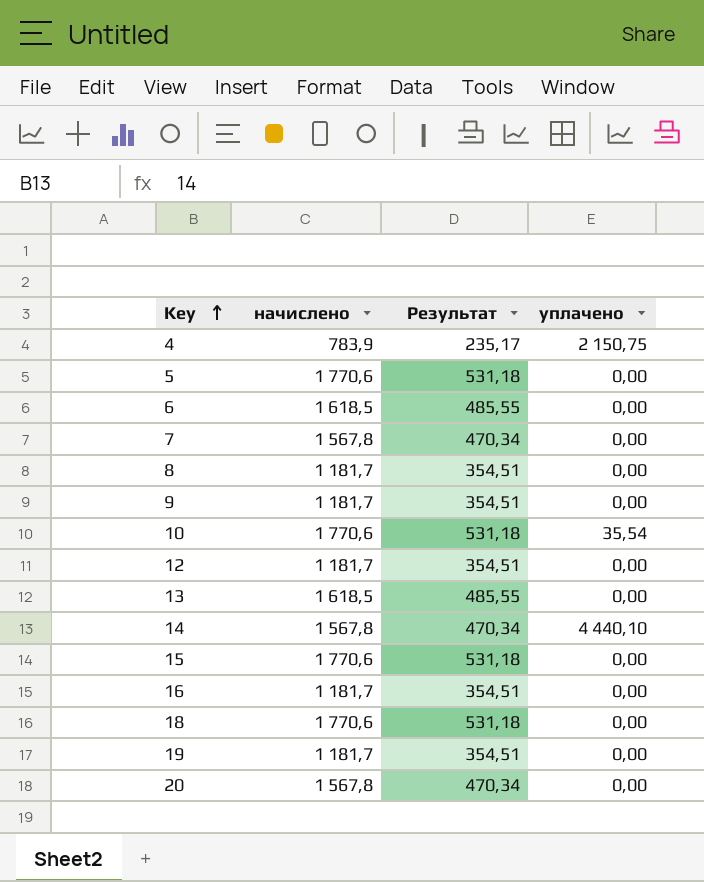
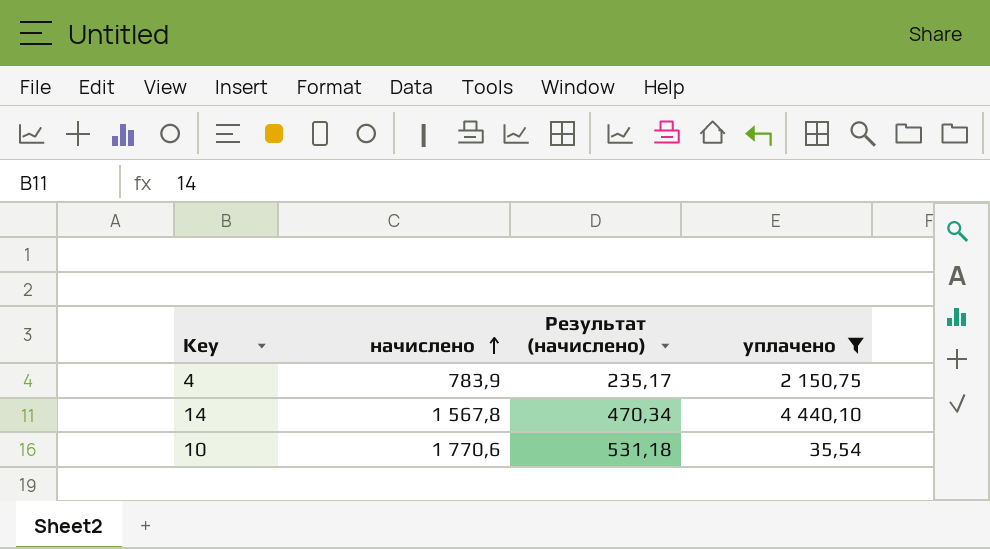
filter: none -> уплачено != 0,00
row order: Key ascending -> начислено ascending
column name: Результат -> Результат (начислено)

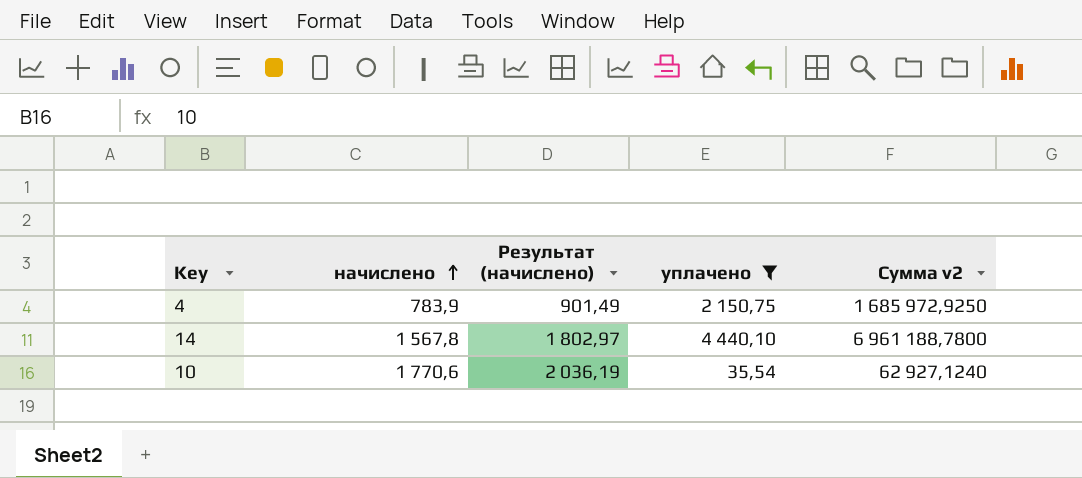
column Результат (начислено) | formula: [начислено] * 0,3 -> [начислено] * 1,15
column Сумма v2 | formula: none -> [начислено] * [уплачено]

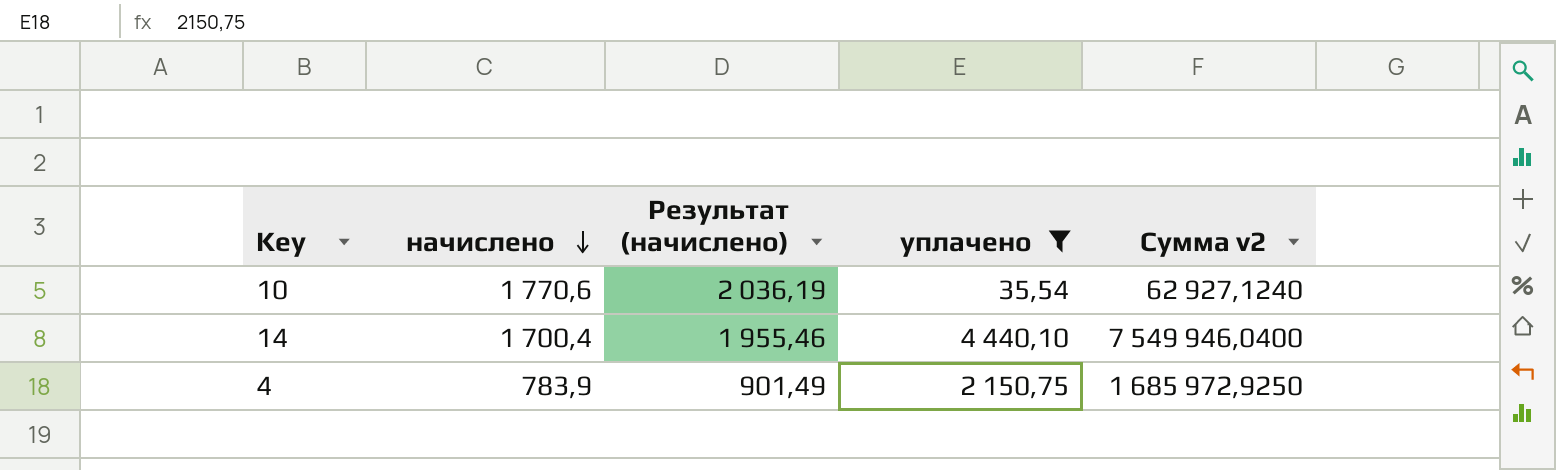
row order: начислено ascending -> начислено descending
14 | начислено: 1 567,8 -> 1 700,4
14 | Результат (начислено): 1 802,97 -> 1 955,46
14 | Сумма v2: 6 961 188,7800 -> 7 549 946,0400

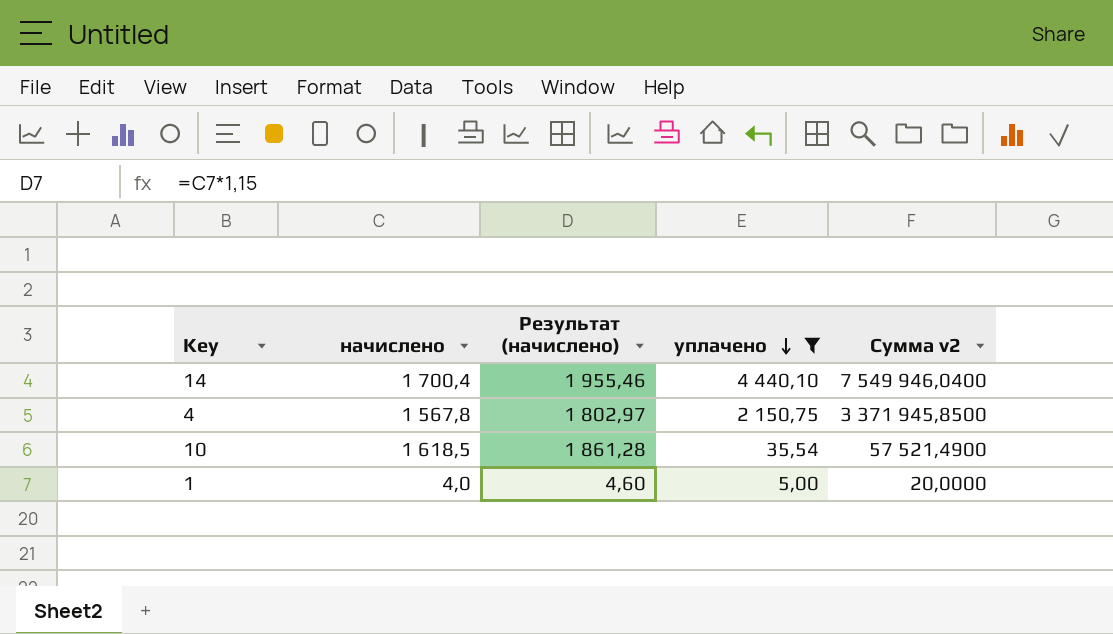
row order: начислено descending -> уплачено descending
4 | начислено: 783,9 -> 1 567,8
4 | Результат (начислено): 901,49 -> 1 802,97
4 | Сумма v2: 1 685 972,9250 -> 3 371 945,8500
10 | начислено: 1 770,6 -> 1 618,5
10 | Результат (начислено): 2 036,19 -> 1 861,28
10 | Сумма v2: 62 927,1240 -> 57 521,4900
row 1: none -> 4,0 | 4,60 | 5,00 | 20,0000

